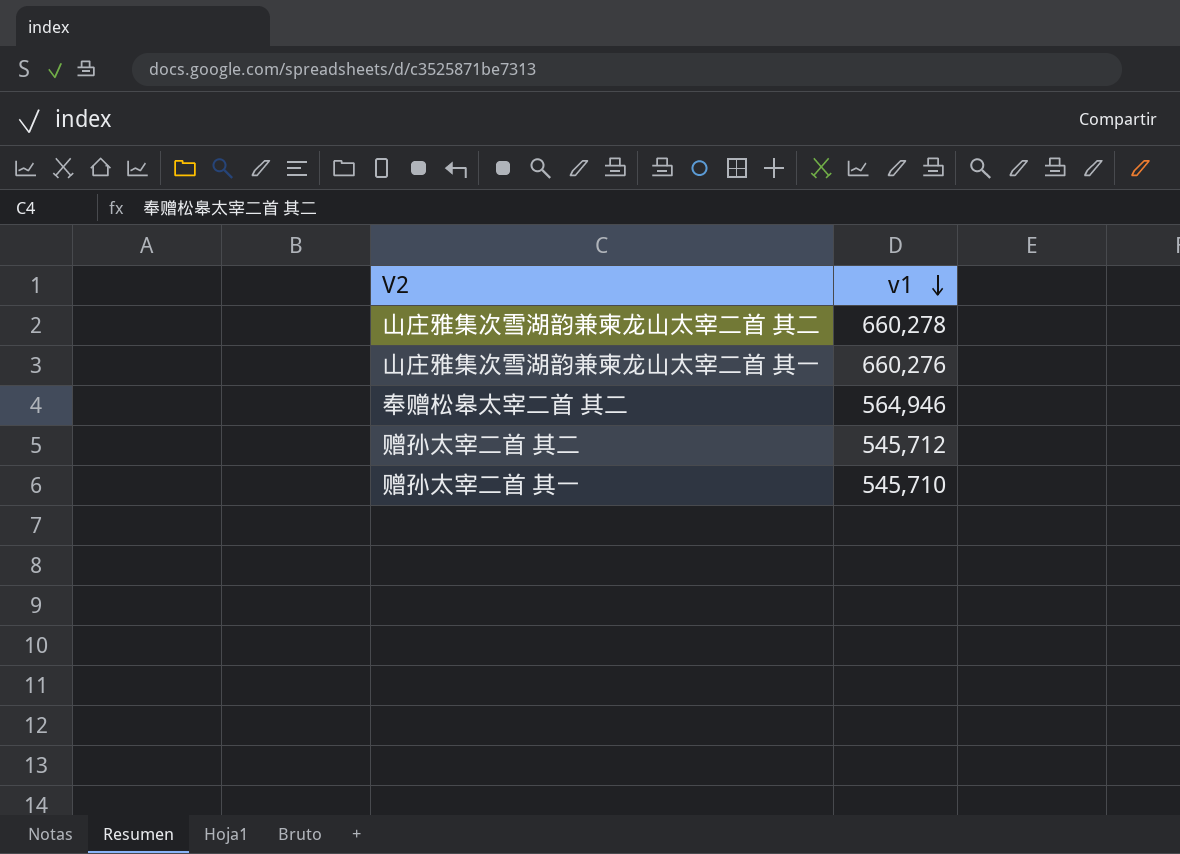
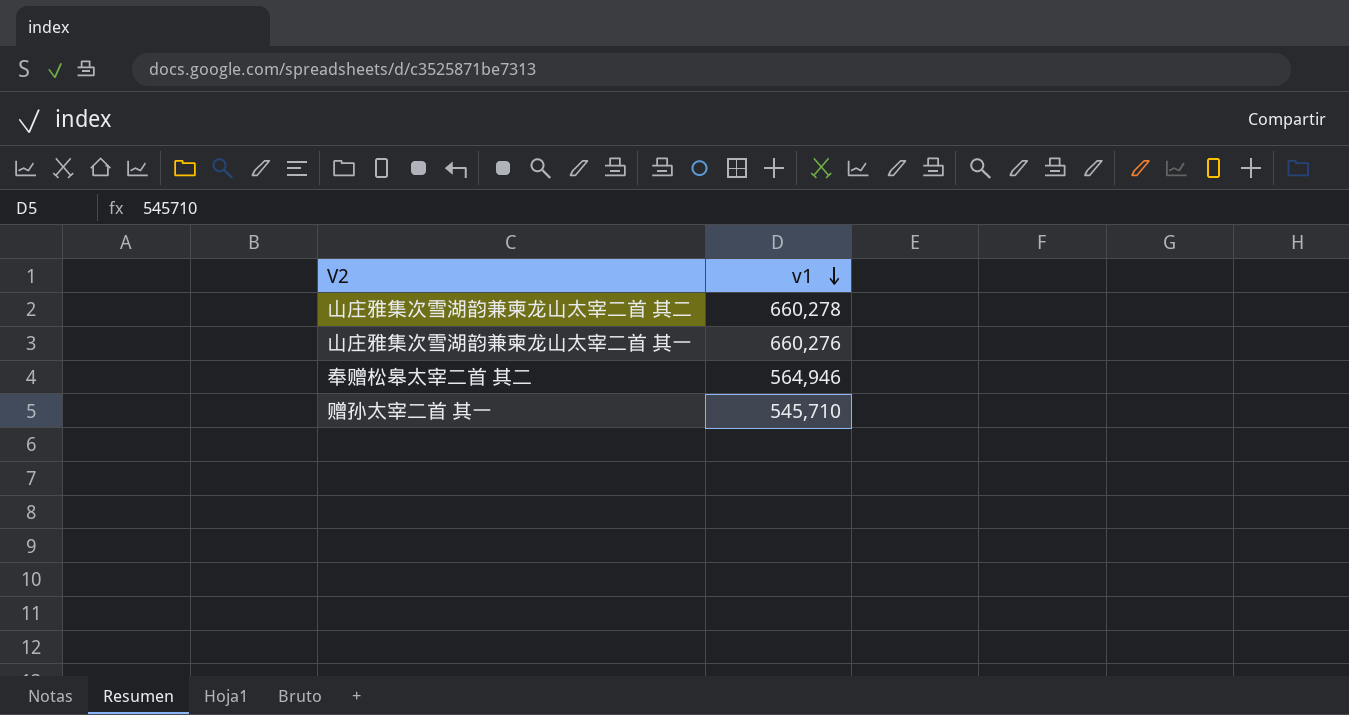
row 赠孙太宰二首 其二: 545,712 -> none

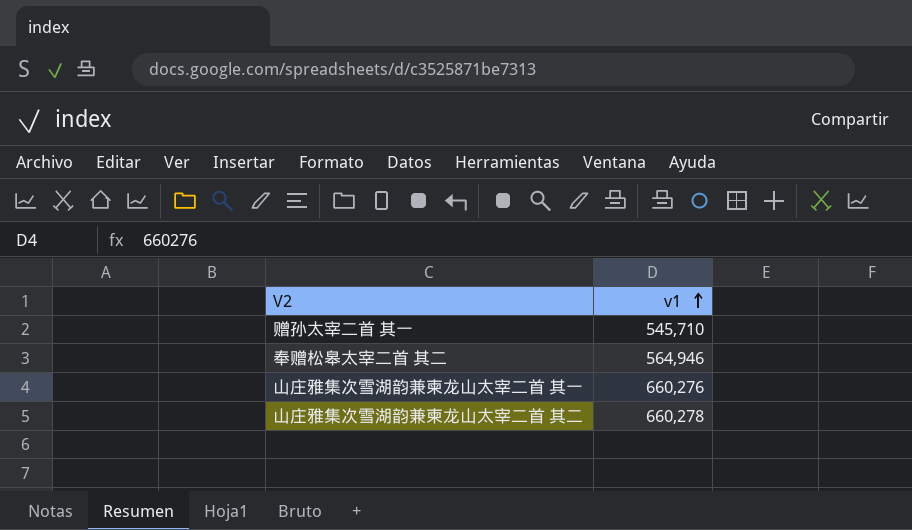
row order: v1 descending -> v1 ascending

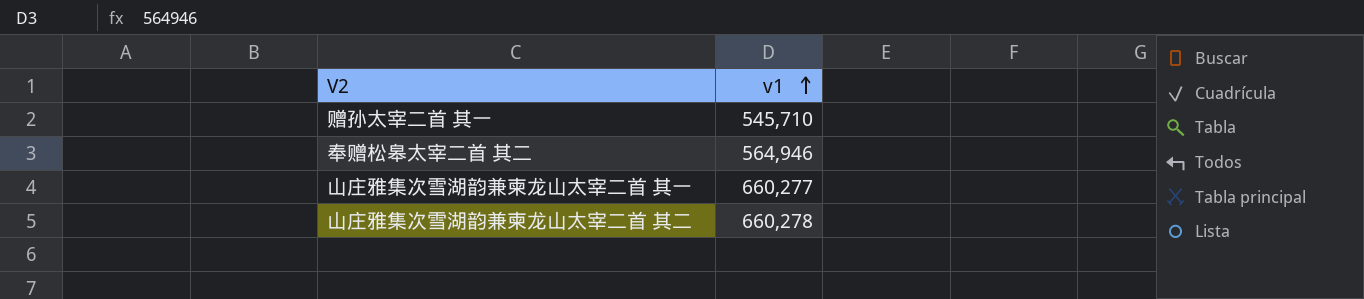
山庄雅集次雪湖韵兼柬龙山太宰二首 其一 | v1: 660,276 -> 660,277

